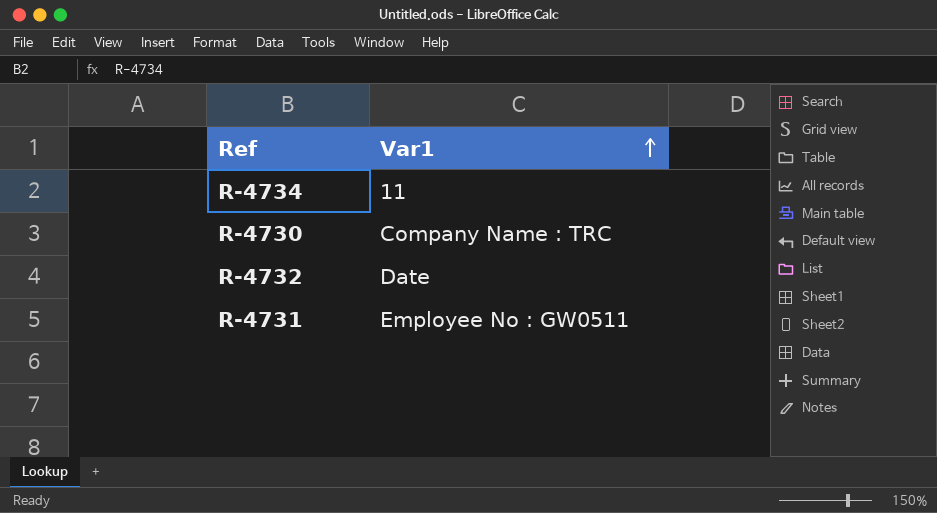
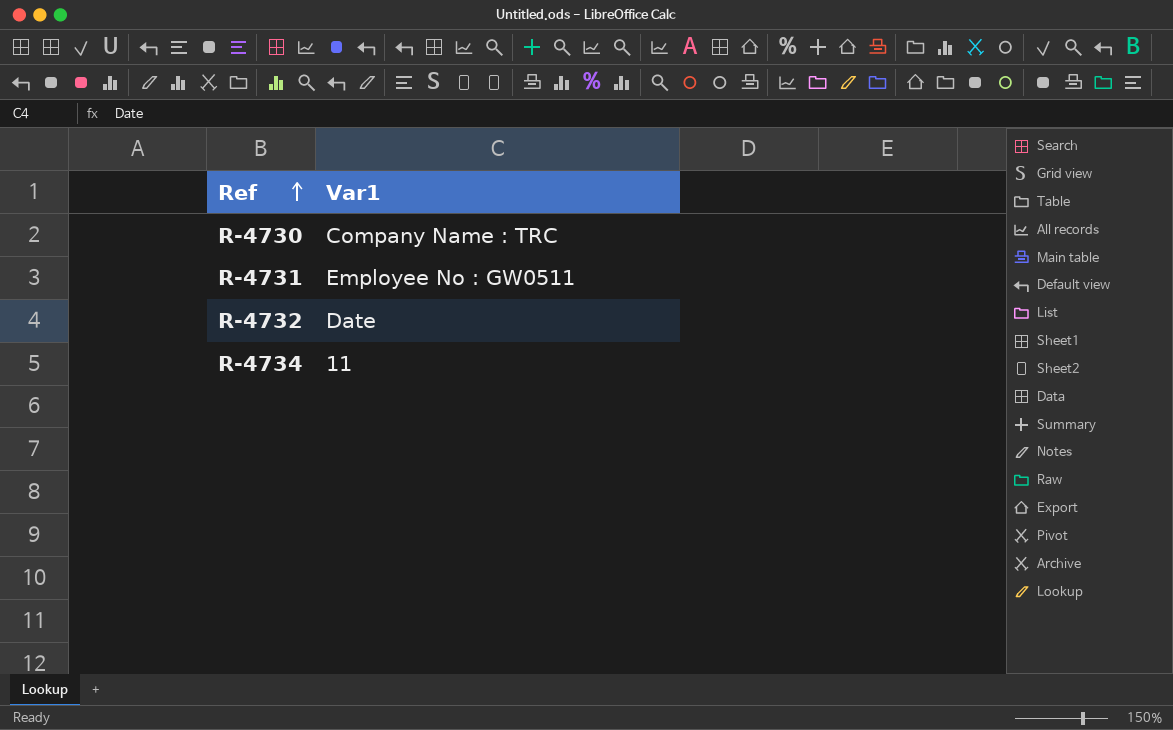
row order: Var1 ascending -> Ref ascending

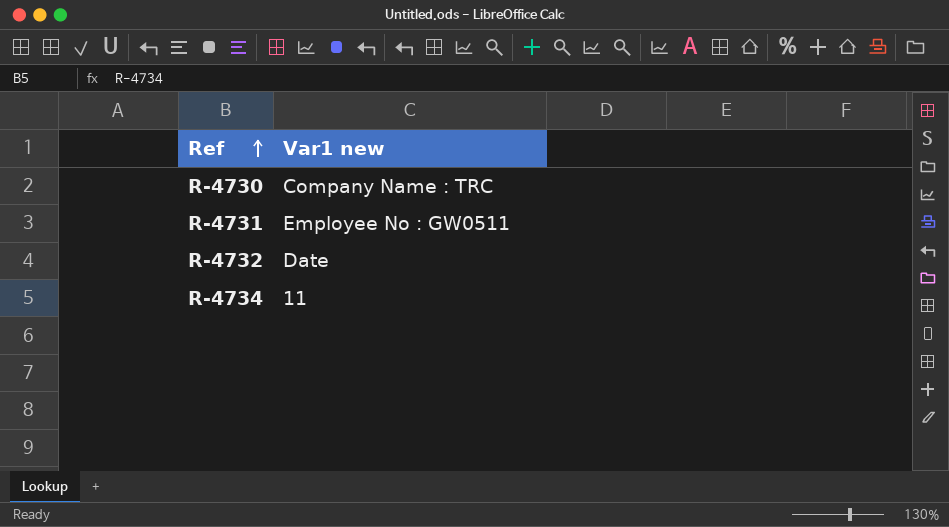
column name: Var1 -> Var1 new

